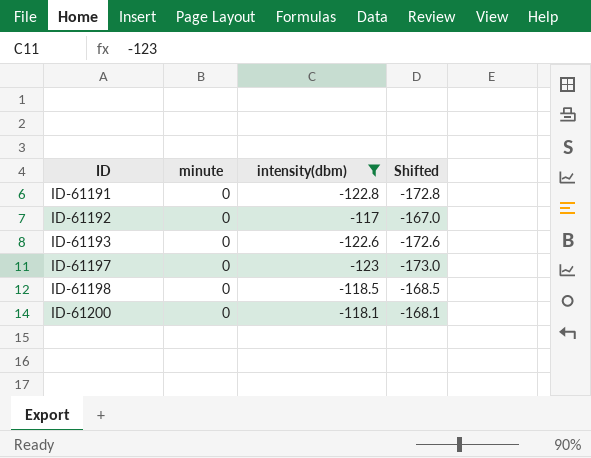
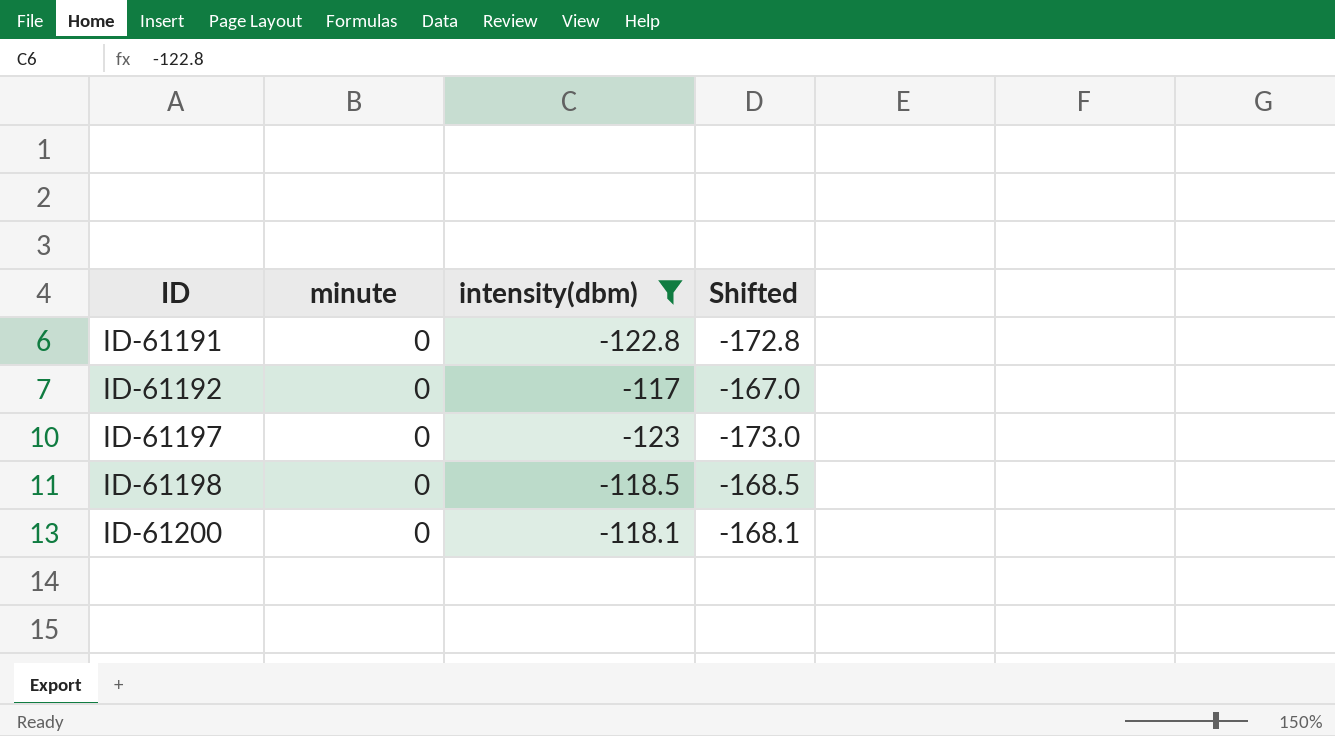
row ID-61193: 0 | -122.6 | -172.6 -> none

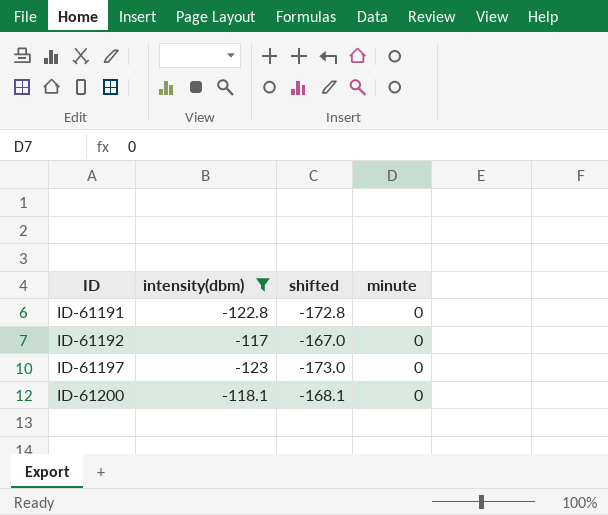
column name: Shifted -> shifted
column minute | position: 2 -> 4
row ID-61198: 0 | -118.5 | -168.5 -> none

